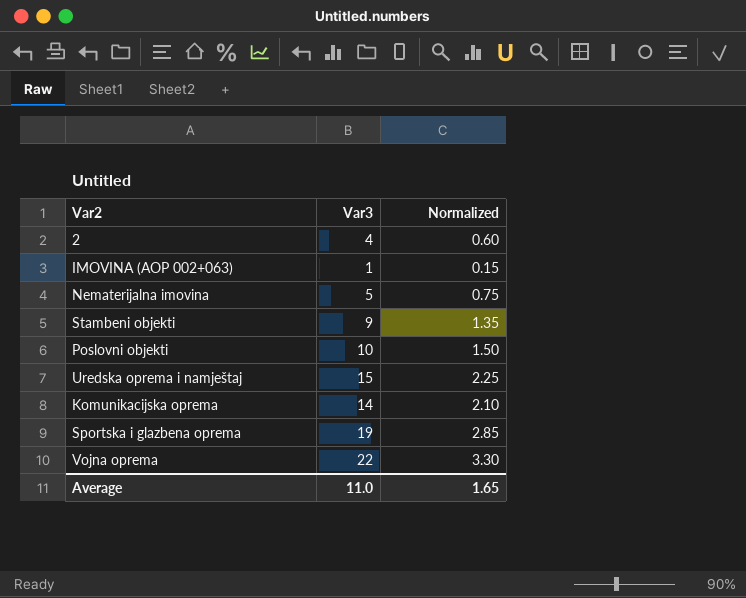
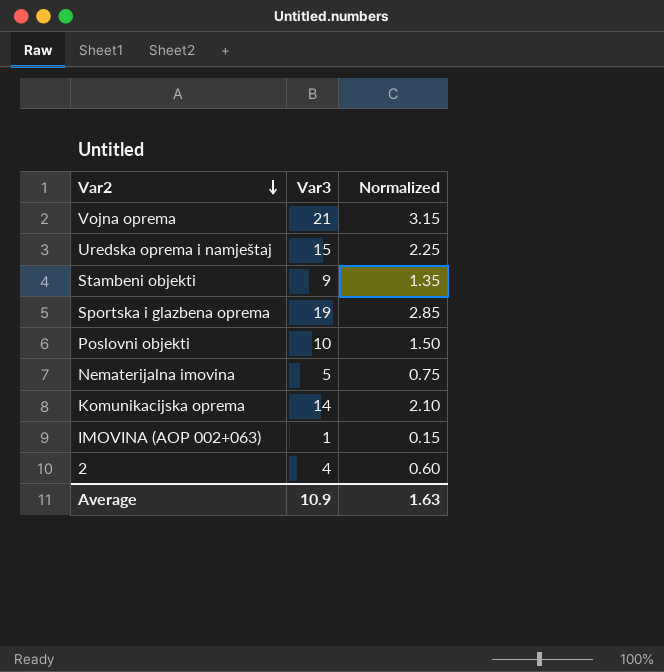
row order: none -> Var2 descending
Vojna oprema | Var3: 22 -> 21
Vojna oprema | Normalized: 3.30 -> 3.15
Average | Var3: 11.0 -> 10.9
Average | Normalized: 1.65 -> 1.63

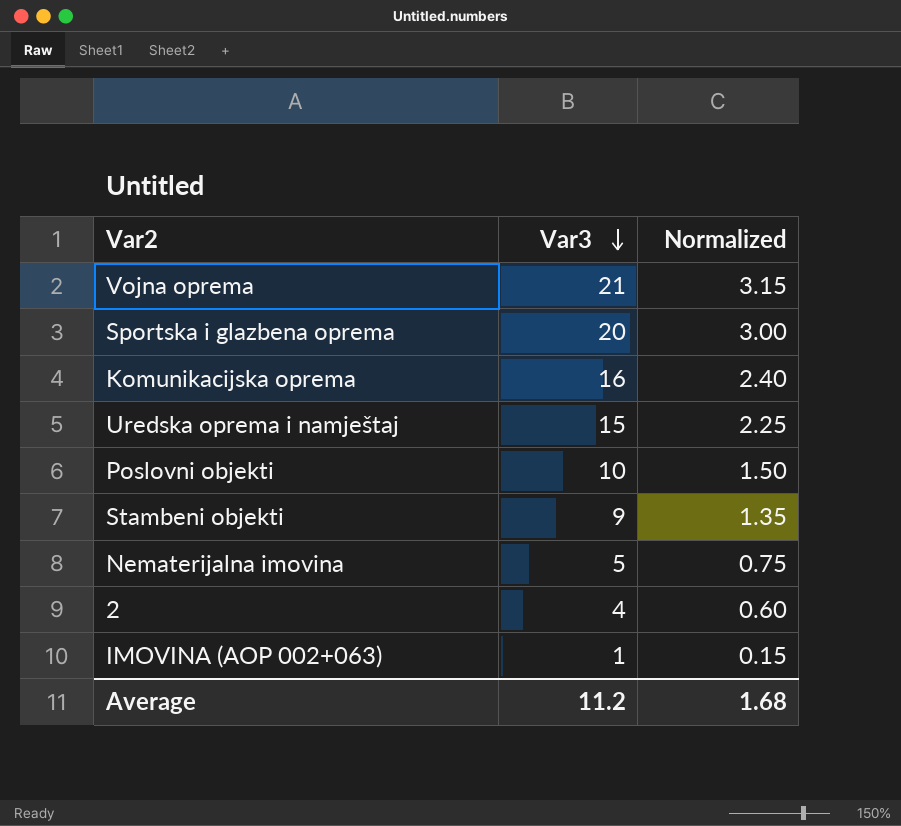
row order: Var2 descending -> Var3 descending
Sportska i glazbena oprema | Var3: 19 -> 20
Sportska i glazbena oprema | Normalized: 2.85 -> 3.00
Komunikacijska oprema | Var3: 14 -> 16
Komunikacijska oprema | Normalized: 2.10 -> 2.40
Average | Var3: 10.9 -> 11.2
Average | Normalized: 1.63 -> 1.68

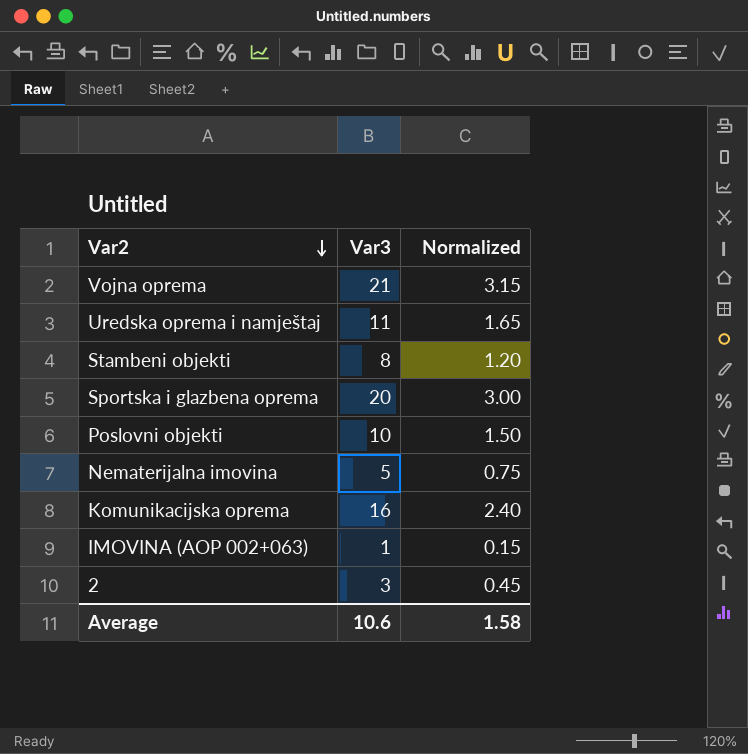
row order: Var3 descending -> Var2 descending
Uredska oprema i namještaj | Var3: 15 -> 11
Uredska oprema i namještaj | Normalized: 2.25 -> 1.65
Stambeni objekti | Var3: 9 -> 8
Stambeni objekti | Normalized: 1.35 -> 1.20
2 | Var3: 4 -> 3
2 | Normalized: 0.60 -> 0.45
Average | Var3: 11.2 -> 10.6
Average | Normalized: 1.68 -> 1.58

